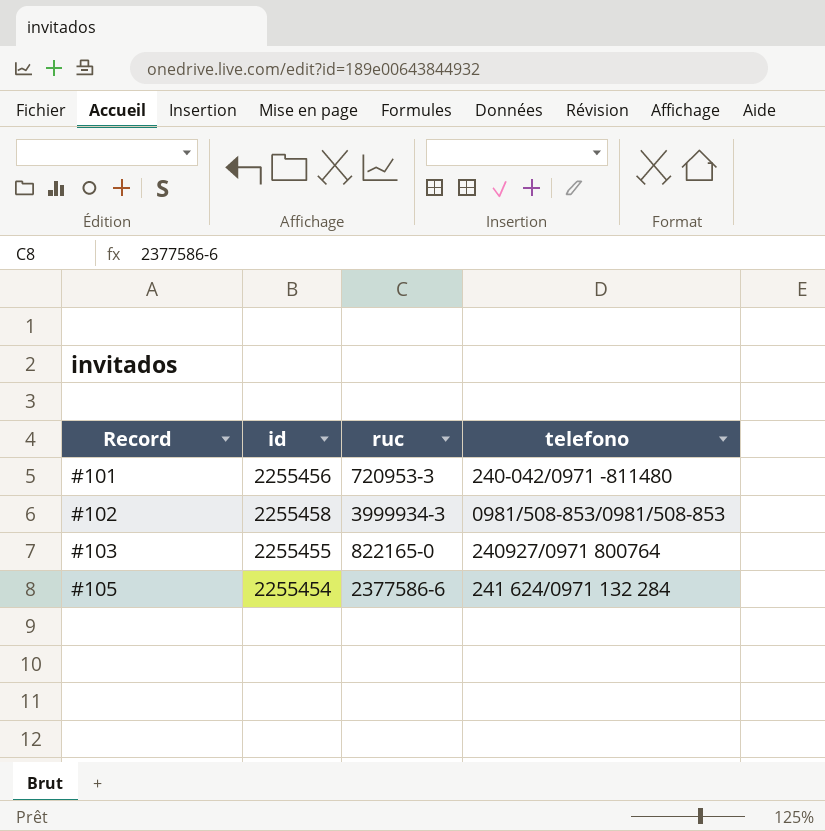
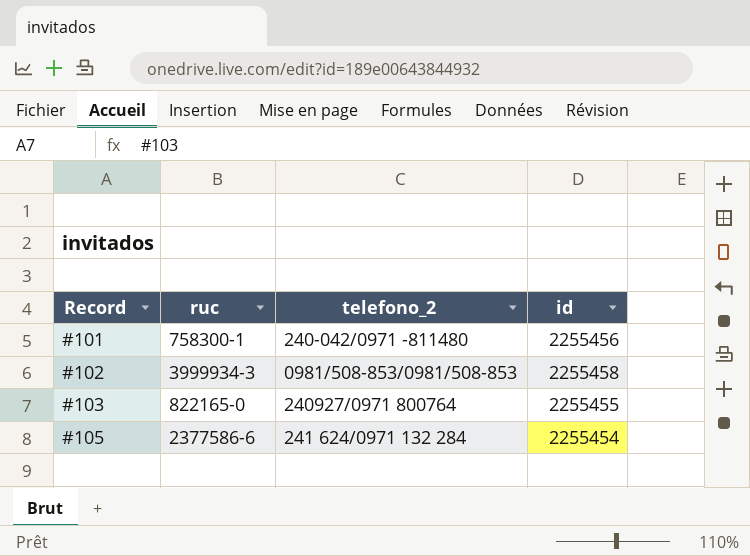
column name: telefono -> telefono_2
column id | position: 2 -> 4
#101 | ruc: 720953-3 -> 758300-1

